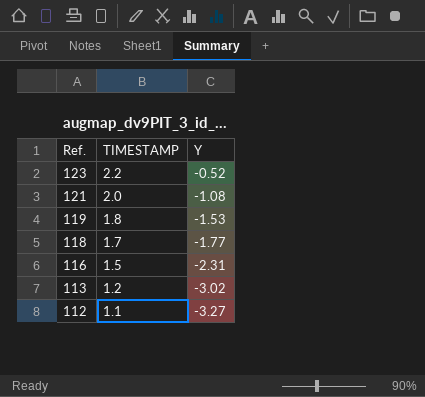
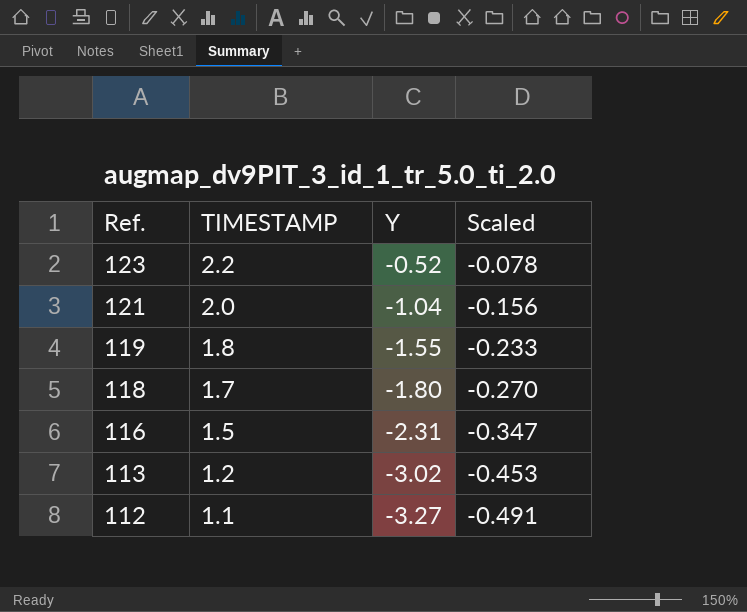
column Scaled | formula: none -> [Y] * 0.15
121 | Y: -1.08 -> -1.04
119 | Y: -1.53 -> -1.55
118 | Y: -1.77 -> -1.80

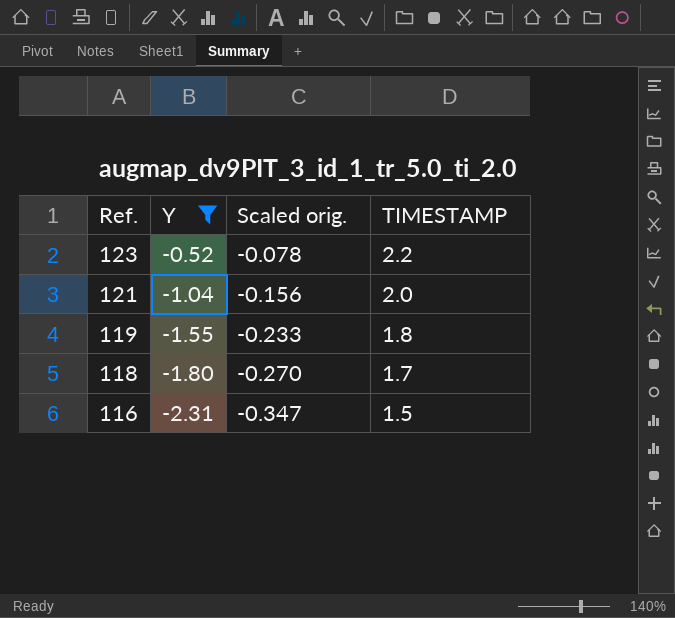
filter: none -> Y >= -2.31
column name: Scaled -> Scaled orig.
column TIMESTAMP | position: 2 -> 4

